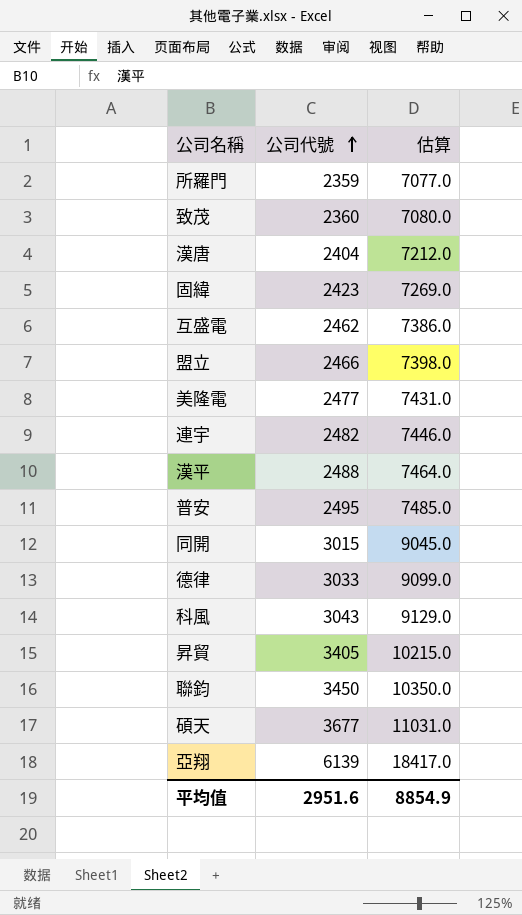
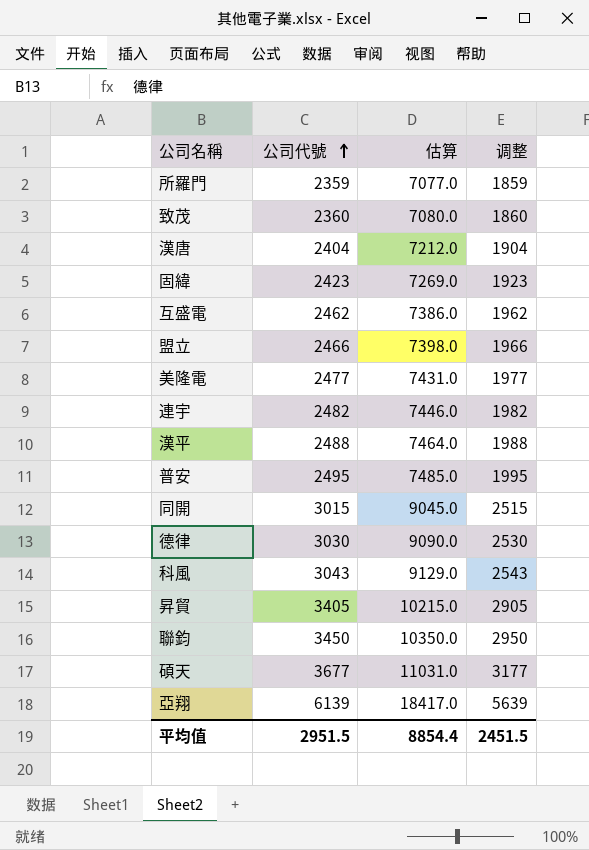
column 调整 | formula: none -> [公司代號] - 500
德律 | 公司代號: 3033 -> 3030
德律 | 估算: 9099.0 -> 9090.0
平均值 | 公司代號: 2951.6 -> 2951.5
平均值 | 估算: 8854.9 -> 8854.4

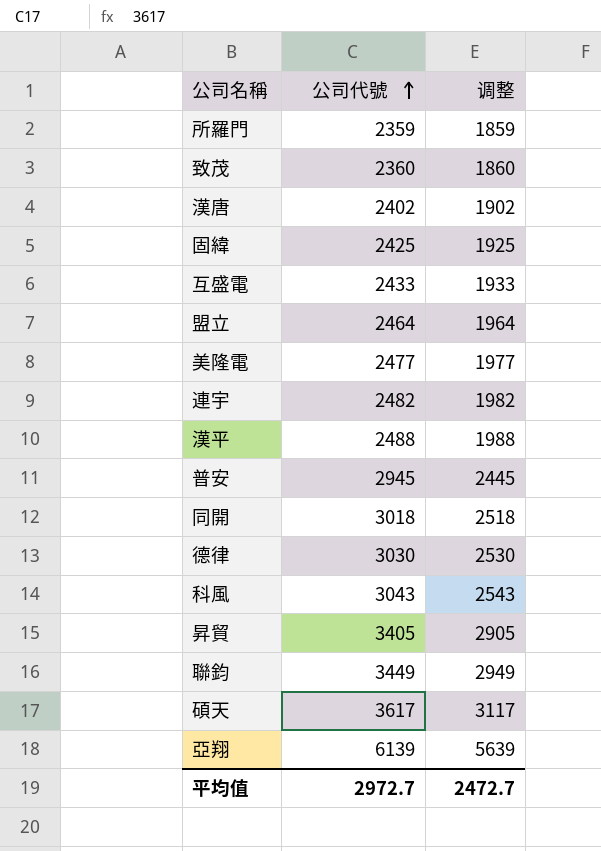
column 估算 | formula: [公司代號] * 3 -> none
漢唐 | 公司代號: 2404 -> 2402
漢唐 | 调整: 1904 -> 1902
固緯 | 公司代號: 2423 -> 2425
固緯 | 调整: 1923 -> 1925
互盛電 | 公司代號: 2462 -> 2433
互盛電 | 调整: 1962 -> 1933
盟立 | 公司代號: 2466 -> 2464
盟立 | 调整: 1966 -> 1964
普安 | 公司代號: 2495 -> 2945
普安 | 调整: 1995 -> 2445
同開 | 公司代號: 3015 -> 3018
同開 | 调整: 2515 -> 2518
聯鈞 | 公司代號: 3450 -> 3449
聯鈞 | 调整: 2950 -> 2949
碩天 | 公司代號: 3677 -> 3617
碩天 | 调整: 3177 -> 3117
平均值 | 公司代號: 2951.5 -> 2972.7
平均值 | 调整: 2451.5 -> 2472.7

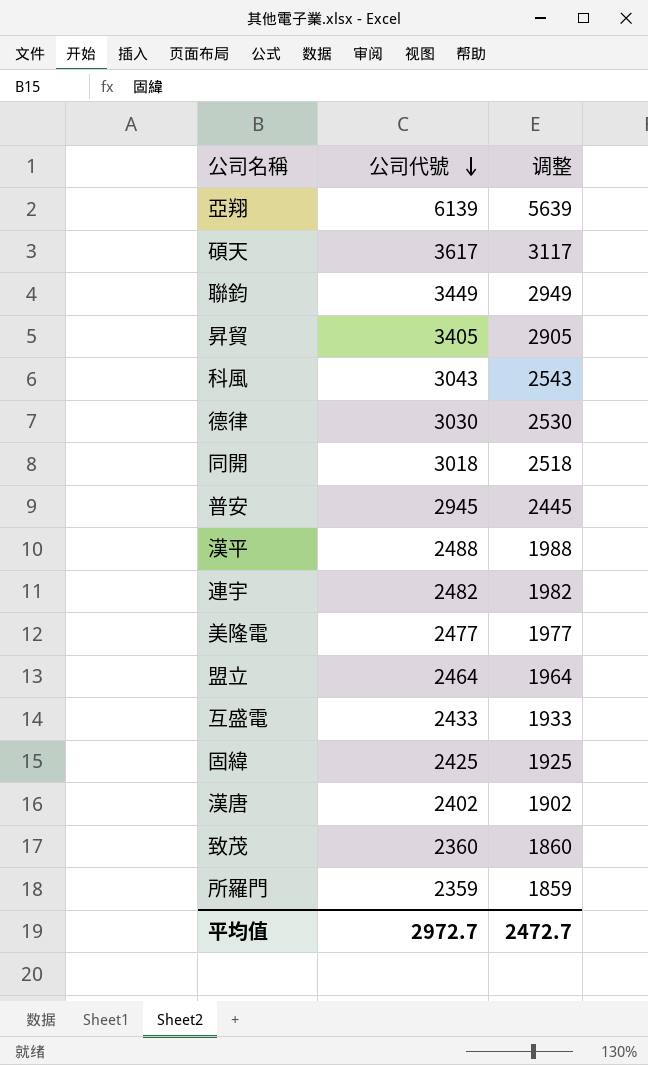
row order: 公司代號 ascending -> 公司代號 descending

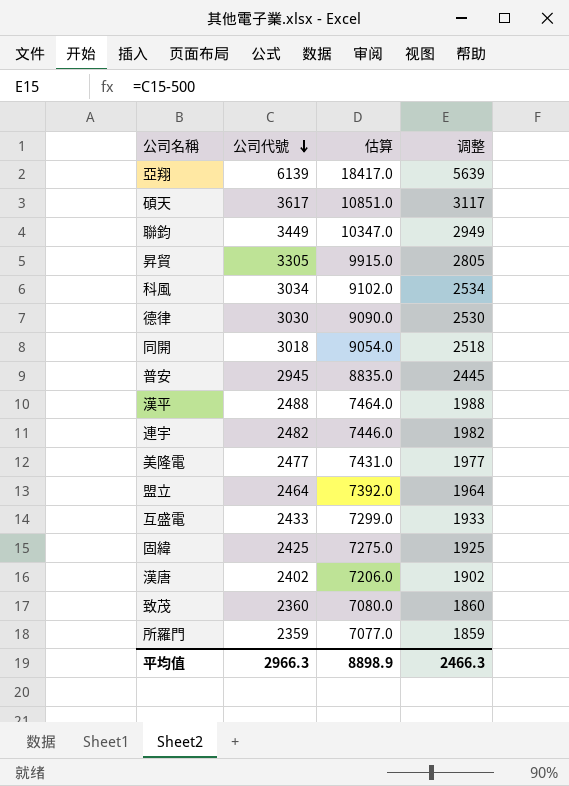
column 估算 | formula: none -> [公司代號] * 3
昇貿 | 公司代號: 3405 -> 3305
昇貿 | 调整: 2905 -> 2805
科風 | 公司代號: 3043 -> 3034
科風 | 调整: 2543 -> 2534
平均值 | 公司代號: 2972.7 -> 2966.3
平均值 | 调整: 2472.7 -> 2466.3

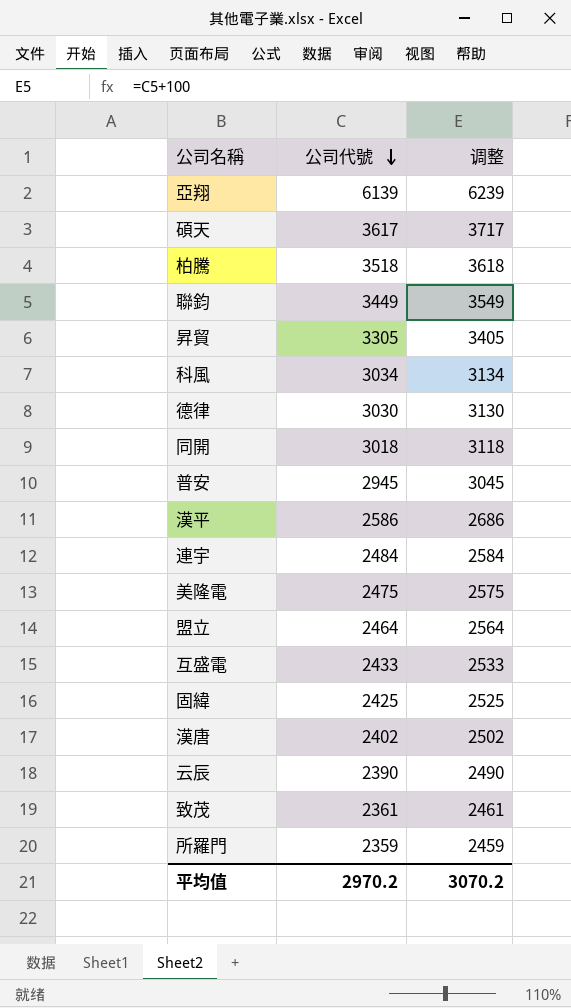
column 估算 | formula: [公司代號] * 3 -> none
column 调整 | formula: [公司代號] - 500 -> [公司代號] + 100
row 柏騰: none -> 3518 | 3618
漢平 | 公司代號: 2488 -> 2586
連宇 | 公司代號: 2482 -> 2484
美隆電 | 公司代號: 2477 -> 2475
row 云辰: none -> 2390 | 2490
致茂 | 公司代號: 2360 -> 2361
平均值 | 公司代號: 2966.3 -> 2970.2
平均值 | 调整: 2466.3 -> 3070.2

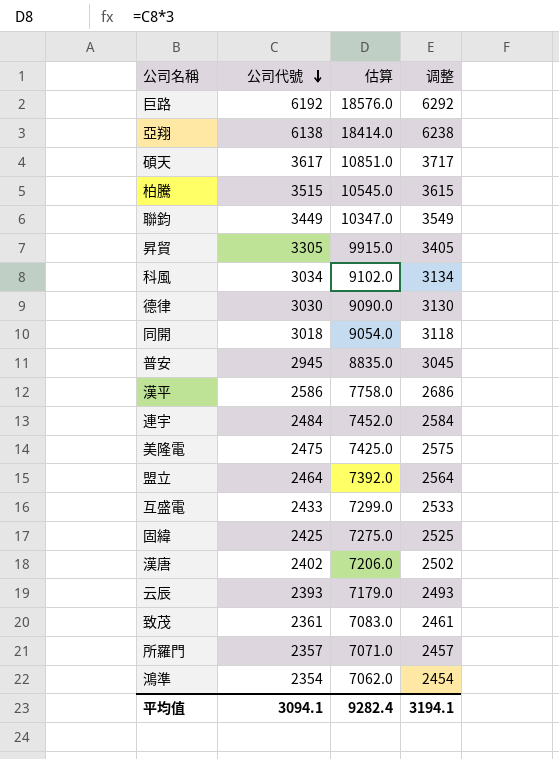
column 估算 | formula: none -> [公司代號] * 3
row 巨路: none -> 6192 | 18576.0 | 6292
亞翔 | 公司代號: 6139 -> 6138
亞翔 | 调整: 6239 -> 6238
柏騰 | 公司代號: 3518 -> 3515
柏騰 | 调整: 3618 -> 3615
云辰 | 公司代號: 2390 -> 2393
云辰 | 调整: 2490 -> 2493
所羅門 | 公司代號: 2359 -> 2357
所羅門 | 调整: 2459 -> 2457
row 鴻準: none -> 2354 | 7062.0 | 2454
平均值 | 公司代號: 2970.2 -> 3094.1
平均值 | 调整: 3070.2 -> 3194.1

